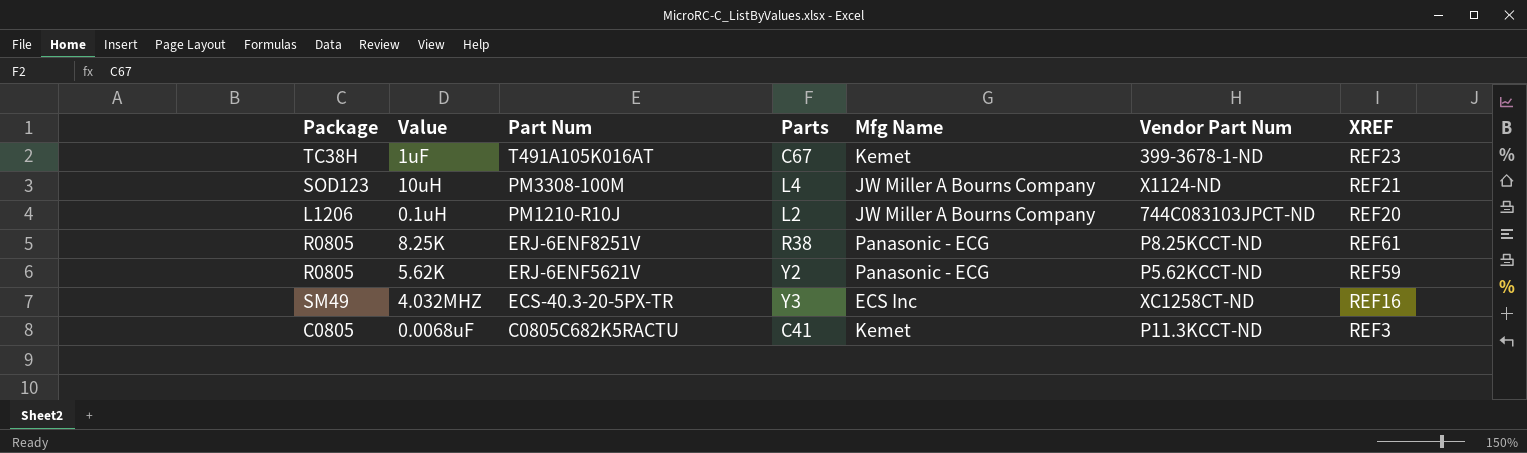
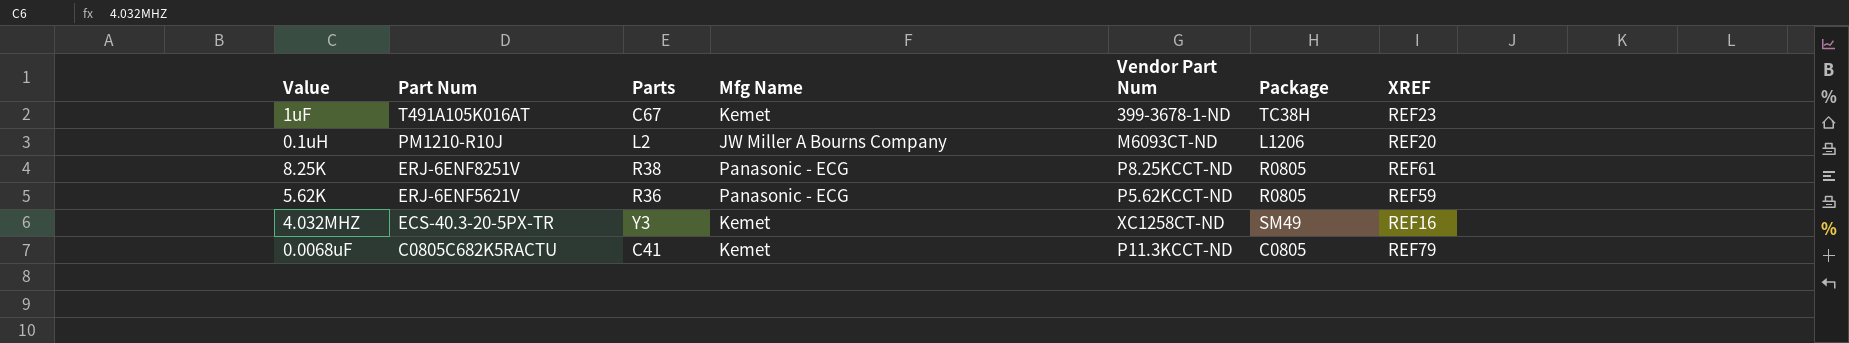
column Package | position: 1 -> 6
row 10uH: SOD123 | PM3308-100M | L4 | JW Miller A Bourns Company | X1124-ND | REF21 -> none
0.1uH | Vendor Part Num: 744C083103JPCT-ND -> M6093CT-ND
5.62K | Parts: Y2 -> R36
4.032MHZ | Mfg Name: ECS Inc -> Kemet
0.0068uF | XREF: REF3 -> REF79

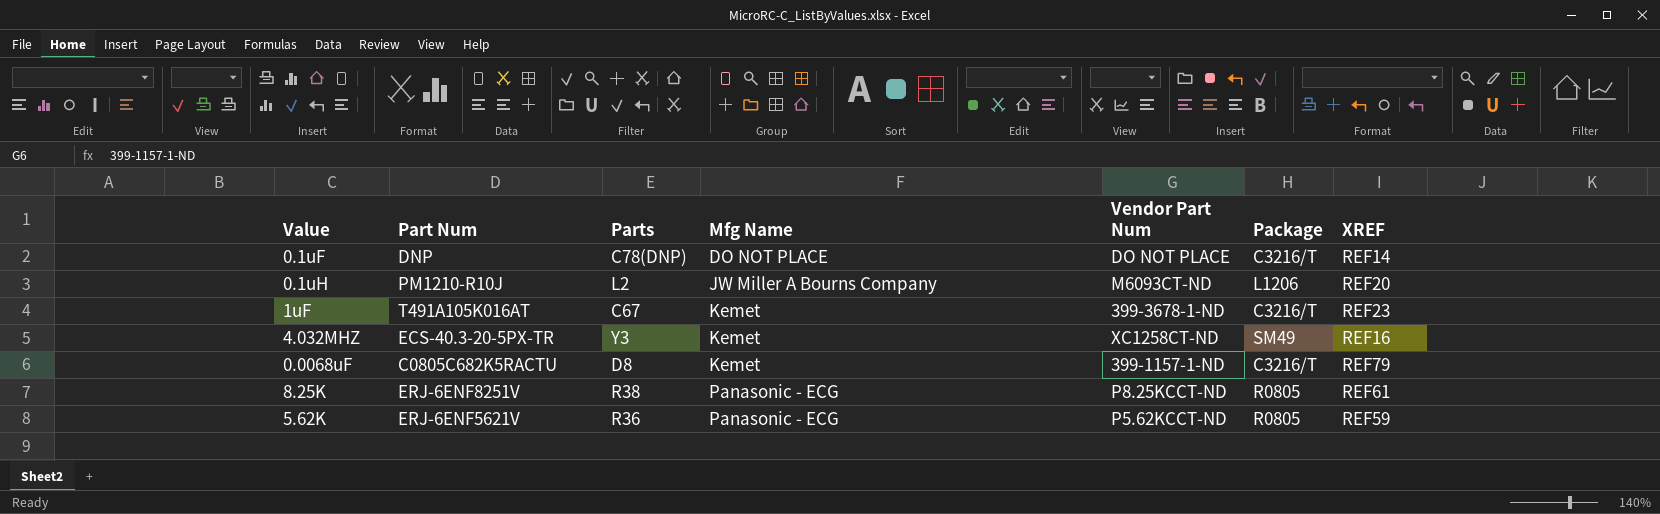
row order: Part Num descending -> Mfg Name ascending
row 0.1uF: none -> DNP | C78(DNP) | DO NOT PLACE | DO NOT PLACE | C3216/T | REF14
1uF | Package: TC38H -> C3216/T
0.0068uF | Parts: C41 -> D8
0.0068uF | Vendor Part Num: P11.3KCCT-ND -> 399-1157-1-ND
0.0068uF | Package: C0805 -> C3216/T

